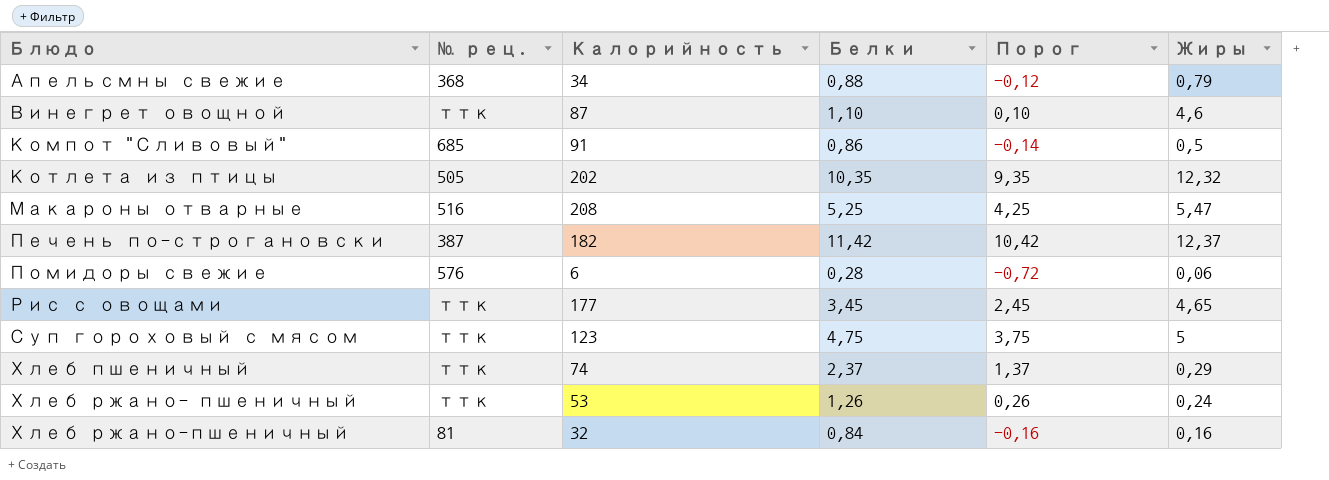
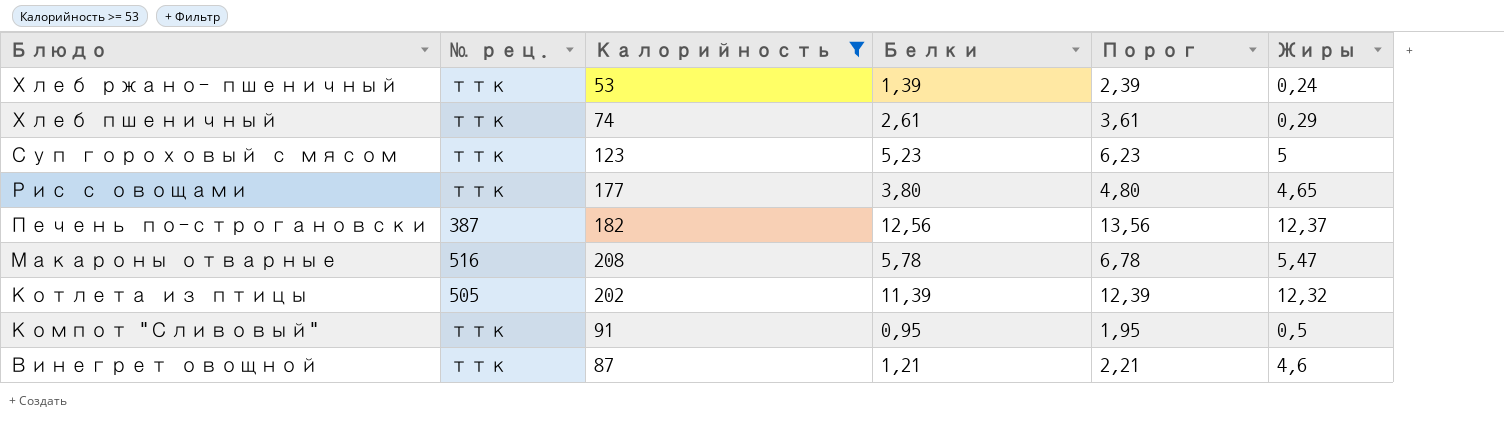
filter: none -> Калорийность >= 53
row order: Блюдо ascending -> Блюдо descending
column Порог | formula: [Белки] - 1 -> [Белки] + 1
Хлеб ржано- пшеничный | Белки: 1,26 -> 1,39
Хлеб пшеничный | Белки: 2,37 -> 2,61
Суп гороховый с мясом | Белки: 4,75 -> 5,23
Рис с овощами | Белки: 3,45 -> 3,80
Печень по-строгановски | Белки: 11,42 -> 12,56
Макароны отварные | Белки: 5,25 -> 5,78
Котлета из птицы | Белки: 10,35 -> 11,39
Компот "Сливовый" | № рец.: 685 -> ттк
Компот "Сливовый" | Белки: 0,86 -> 0,95
Винегрет овощной | Белки: 1,10 -> 1,21

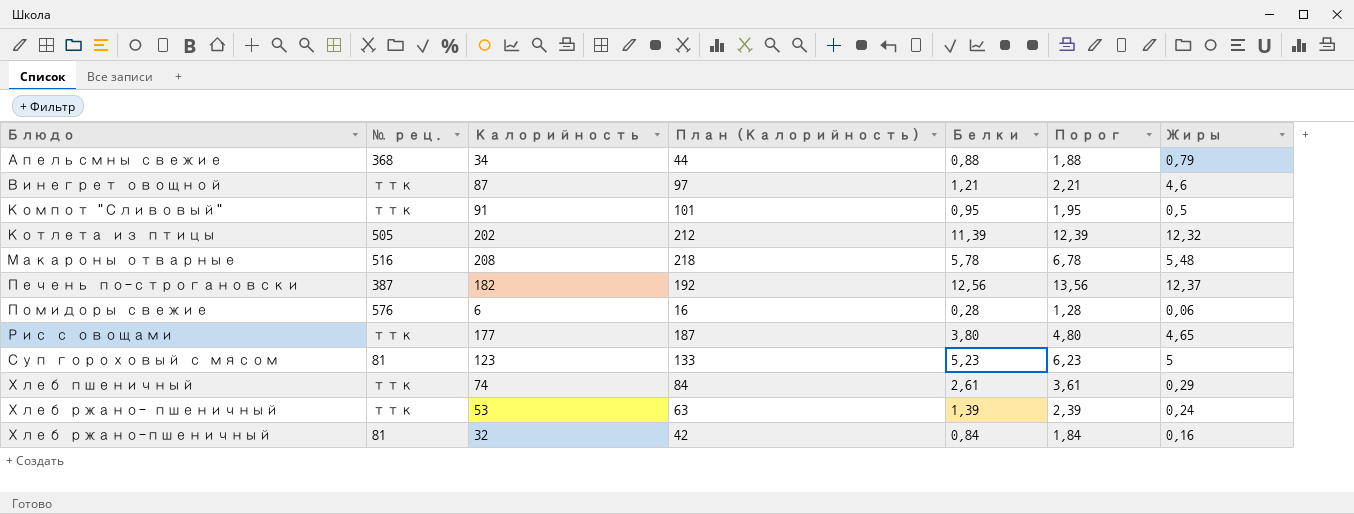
filter: Калорийность >= 53 -> none
row order: Блюдо descending -> Блюдо ascending
column План (Калорийность) | formula: none -> [Калорийность] + 10
Макароны отварные | Жиры: 5,47 -> 5,48
Суп гороховый с мясом | № рец.: ттк -> 81

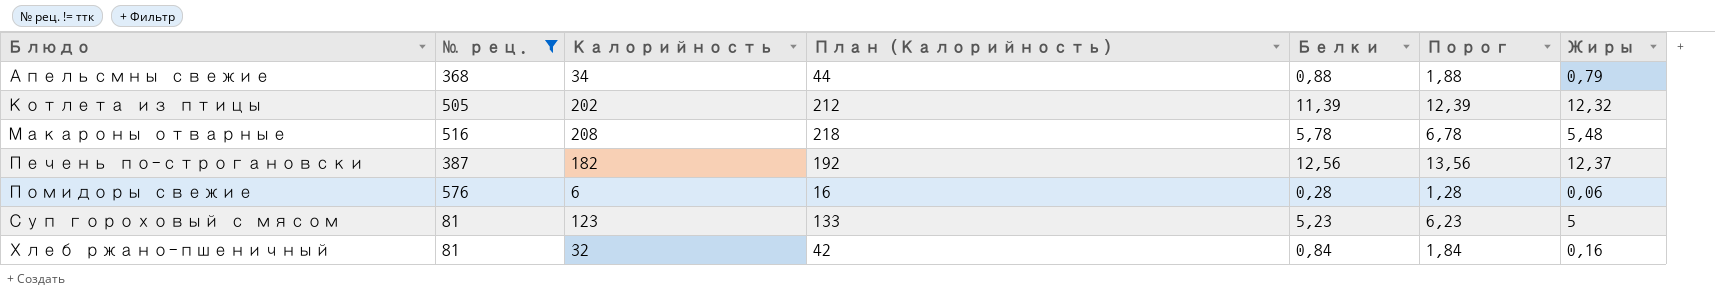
filter: none -> № рец. != ттк

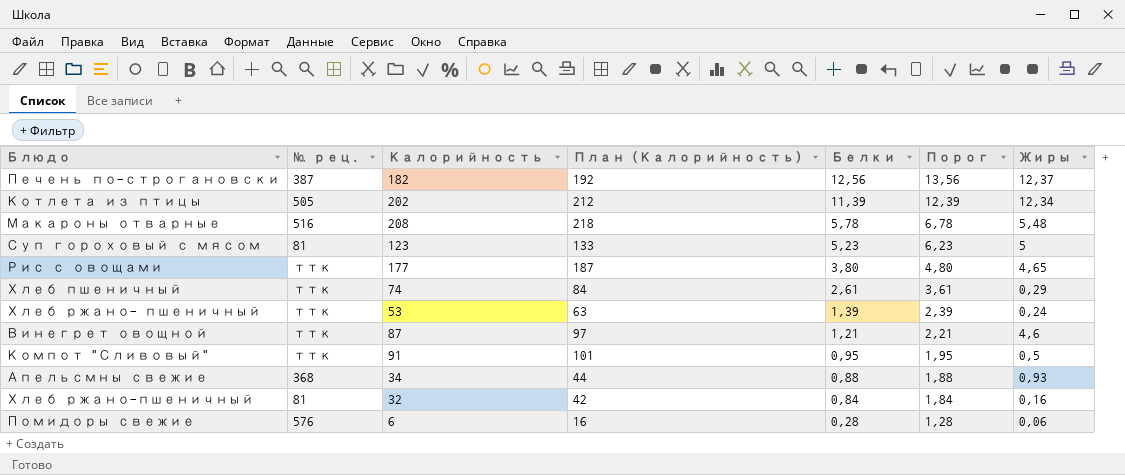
filter: № рец. != ттк -> none
row order: Блюдо ascending -> Белки descending
Котлета из птицы | Жиры: 12,32 -> 12,34
Апельсмны свежие | Жиры: 0,79 -> 0,93

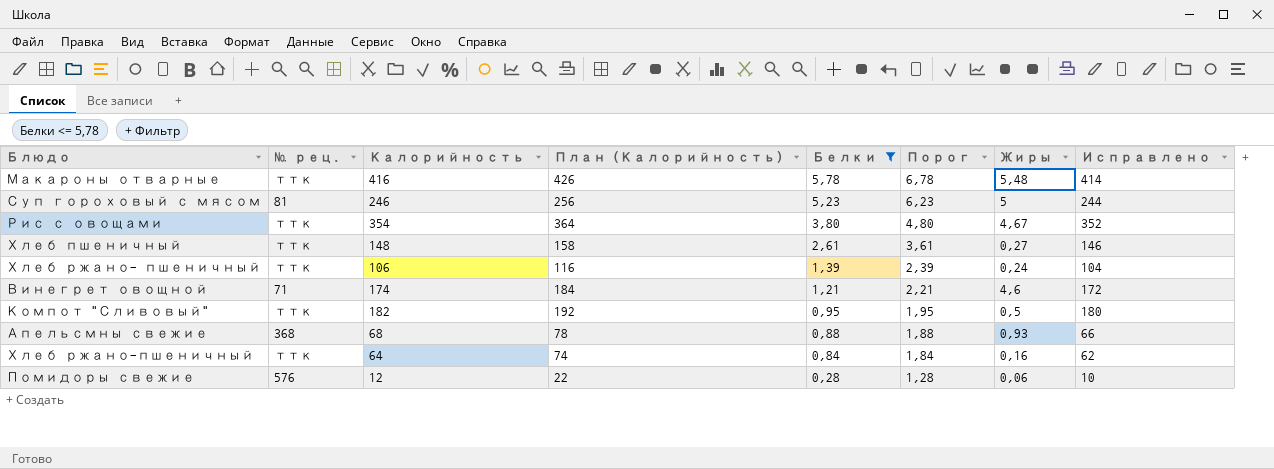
filter: none -> Белки <= 5,78
column Исправлено | formula: none -> [Калорийность] - 2
Макароны отварные | № рец.: 516 -> ттк
Макароны отварные | Калорийность: 208 -> 416
Макароны отварные | План (Калорийность): 218 -> 426
Суп гороховый с мясом | Калорийность: 123 -> 246
Суп гороховый с мясом | План (Калорийность): 133 -> 256
Рис с овощами | Калорийность: 177 -> 354
Рис с овощами | План (Калорийность): 187 -> 364
Рис с овощами | Жиры: 4,65 -> 4,67
Хлеб пшеничный | Калорийность: 74 -> 148
Хлеб пшеничный | План (Калорийность): 84 -> 158
Хлеб пшеничный | Жиры: 0,29 -> 0,27
Хлеб ржано- пшеничный | Калорийность: 53 -> 106
Хлеб ржано- пшеничный | План (Калорийность): 63 -> 116
Винегрет овощной | № рец.: ттк -> 71
Винегрет овощной | Калорийность: 87 -> 174
Винегрет овощной | План (Калорийность): 97 -> 184
Компот "Сливовый" | Калорийность: 91 -> 182
Компот "Сливовый" | План (Калорийность): 101 -> 192
Апельсмны свежие | Калорийность: 34 -> 68
Апельсмны свежие | План (Калорийность): 44 -> 78
Хлеб ржано-пшеничный | № рец.: 81 -> ттк
Хлеб ржано-пшеничный | Калорийность: 32 -> 64
Хлеб ржано-пшеничный | План (Калорийность): 42 -> 74
Помидоры свежие | Калорийность: 6 -> 12
Помидоры свежие | План (Калорийность): 16 -> 22

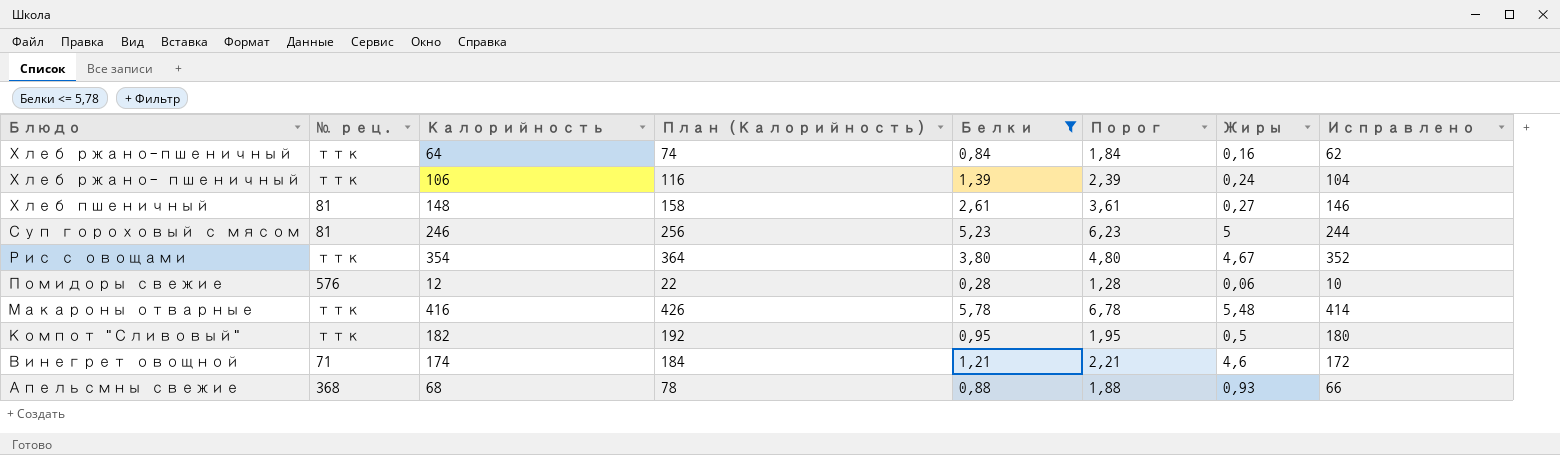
row order: Белки descending -> Блюдо descending
Хлеб пшеничный | № рец.: ттк -> 81

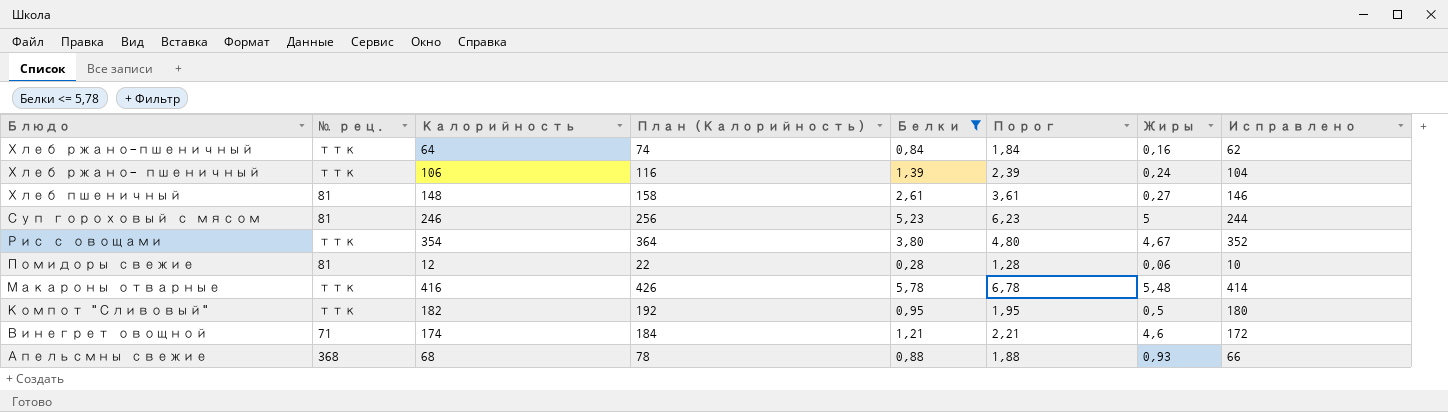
Помидоры свежие | № рец.: 576 -> 81

